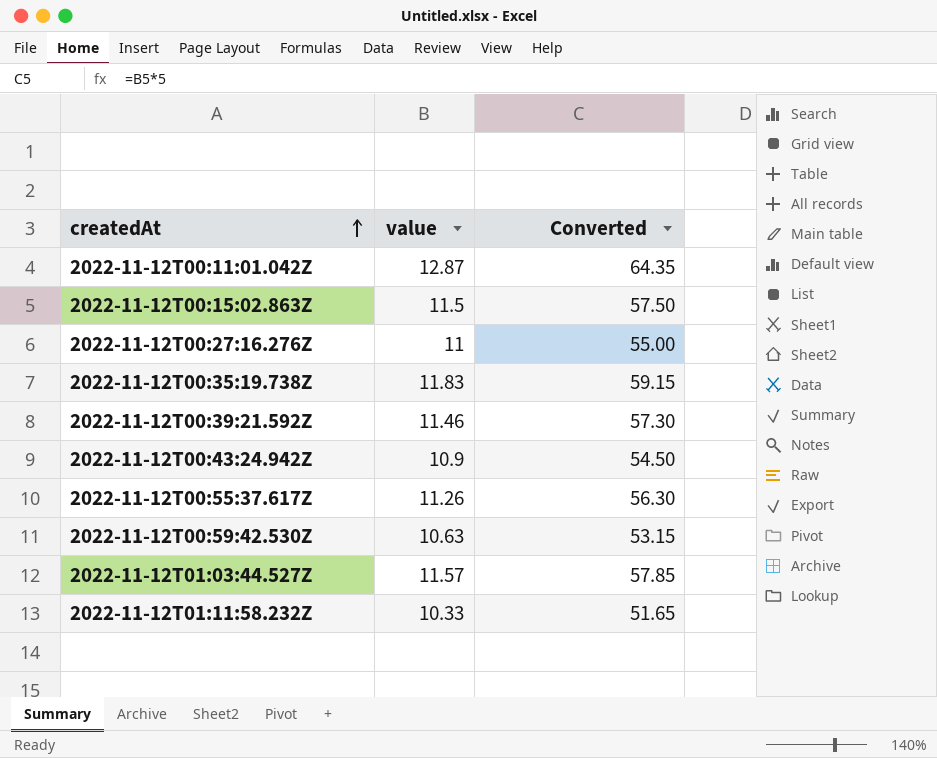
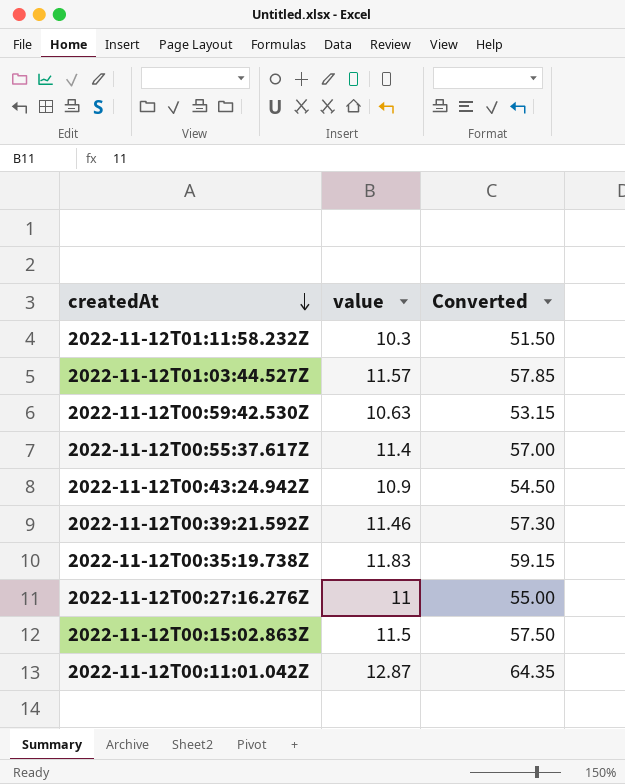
row order: createdAt ascending -> createdAt descending
2022-11-12T01:11:58.232Z | value: 10.33 -> 10.3
2022-11-12T01:11:58.232Z | Converted: 51.65 -> 51.50
2022-11-12T00:55:37.617Z | value: 11.26 -> 11.4
2022-11-12T00:55:37.617Z | Converted: 56.30 -> 57.00

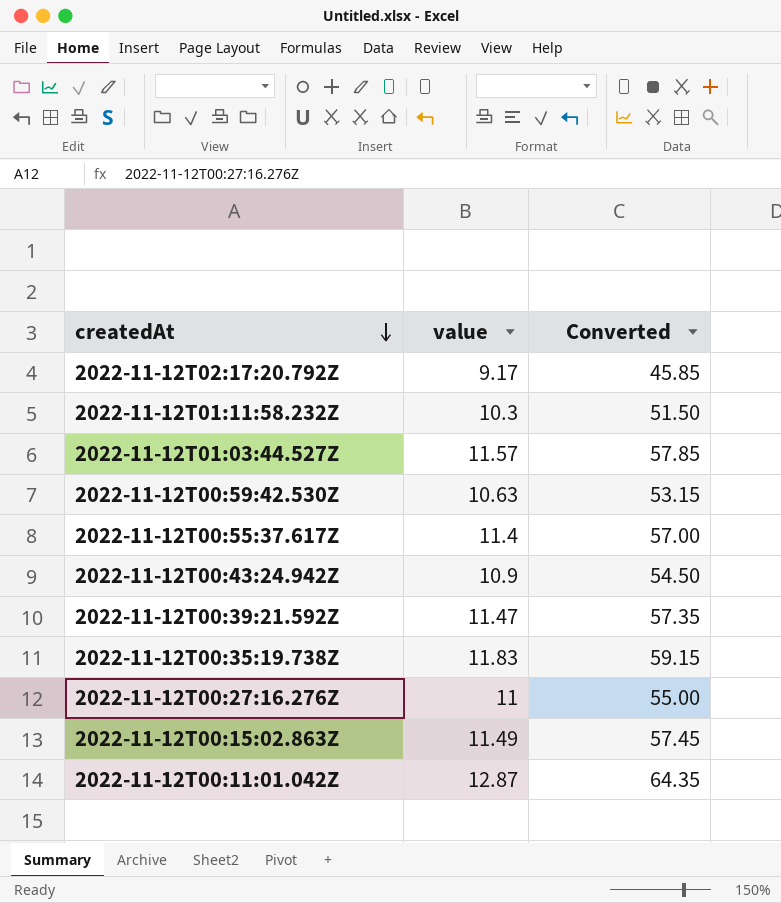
row 2022-11-12T02:17:20.792Z: none -> 9.17 | 45.85
2022-11-12T00:39:21.592Z | value: 11.46 -> 11.47
2022-11-12T00:39:21.592Z | Converted: 57.30 -> 57.35
2022-11-12T00:15:02.863Z | value: 11.5 -> 11.49
2022-11-12T00:15:02.863Z | Converted: 57.50 -> 57.45

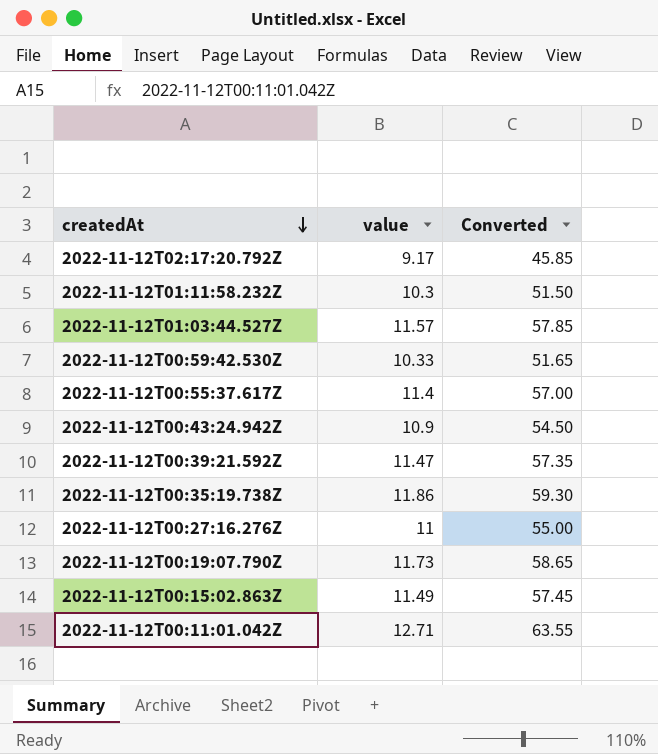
2022-11-12T00:59:42.530Z | value: 10.63 -> 10.33
2022-11-12T00:59:42.530Z | Converted: 53.15 -> 51.65
2022-11-12T00:35:19.738Z | value: 11.83 -> 11.86
2022-11-12T00:35:19.738Z | Converted: 59.15 -> 59.30
row 2022-11-12T00:19:07.790Z: none -> 11.73 | 58.65
2022-11-12T00:11:01.042Z | value: 12.87 -> 12.71
2022-11-12T00:11:01.042Z | Converted: 64.35 -> 63.55

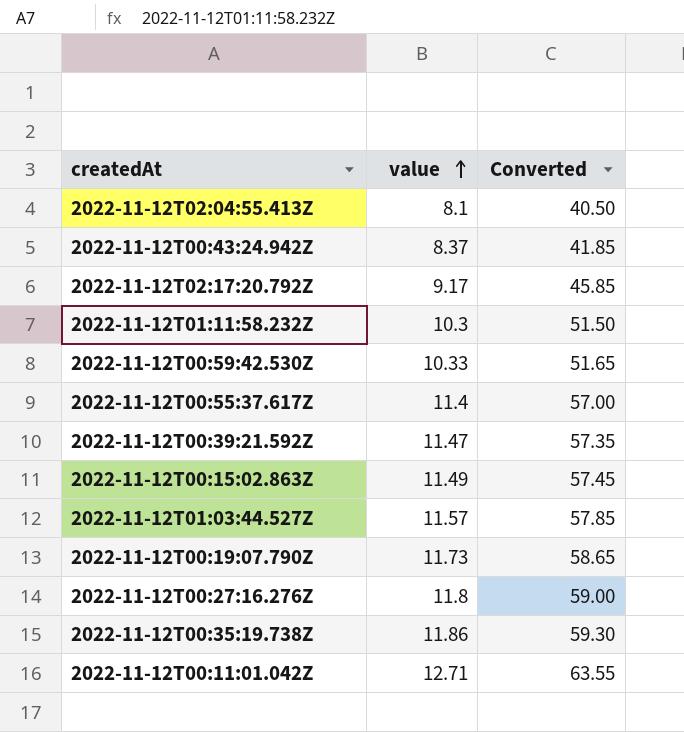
row order: createdAt descending -> value ascending
row 2022-11-12T02:04:55.413Z: none -> 8.1 | 40.50
2022-11-12T00:43:24.942Z | value: 10.9 -> 8.37
2022-11-12T00:43:24.942Z | Converted: 54.50 -> 41.85
2022-11-12T00:27:16.276Z | value: 11 -> 11.8
2022-11-12T00:27:16.276Z | Converted: 55.00 -> 59.00

